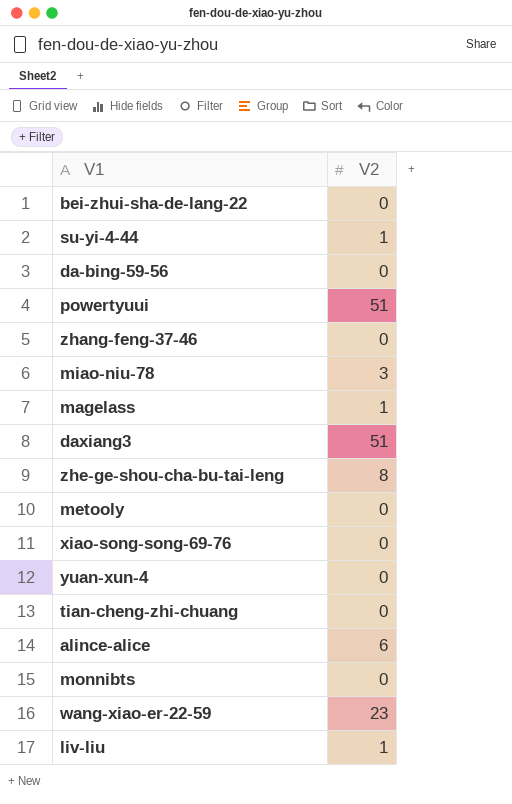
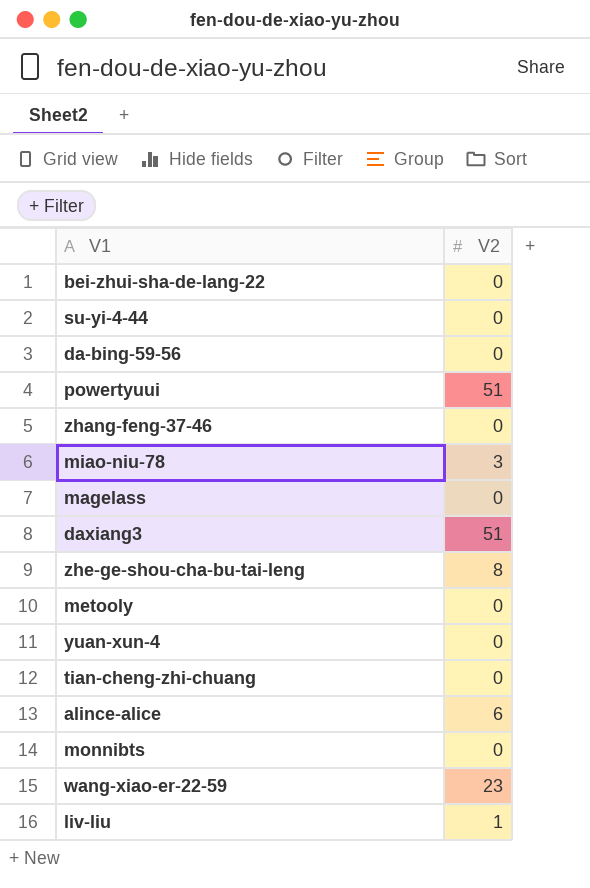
row xiao-song-song-69-76: 0 -> none
su-yi-4-44 | V2: 1 -> 0
magelass | V2: 1 -> 0

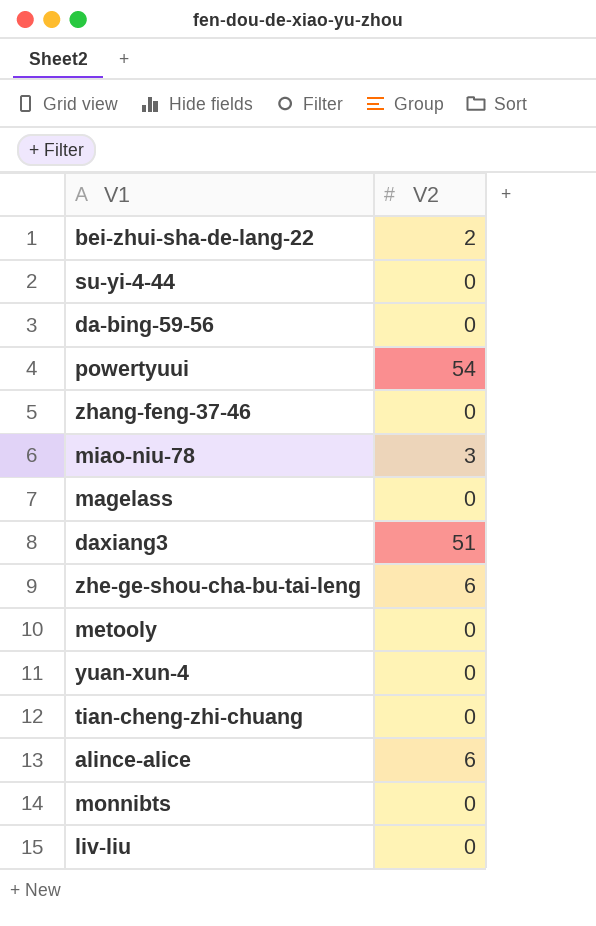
row wang-xiao-er-22-59: 23 -> none
bei-zhui-sha-de-lang-22 | V2: 0 -> 2
powertyuui | V2: 51 -> 54
zhe-ge-shou-cha-bu-tai-leng | V2: 8 -> 6
liv-liu | V2: 1 -> 0

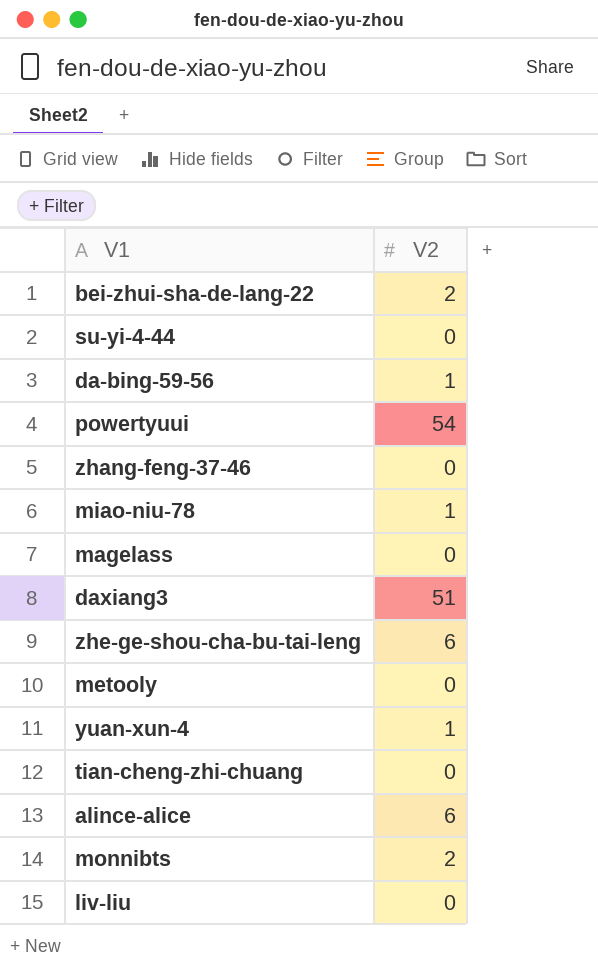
da-bing-59-56 | V2: 0 -> 1
miao-niu-78 | V2: 3 -> 1
yuan-xun-4 | V2: 0 -> 1
monnibts | V2: 0 -> 2

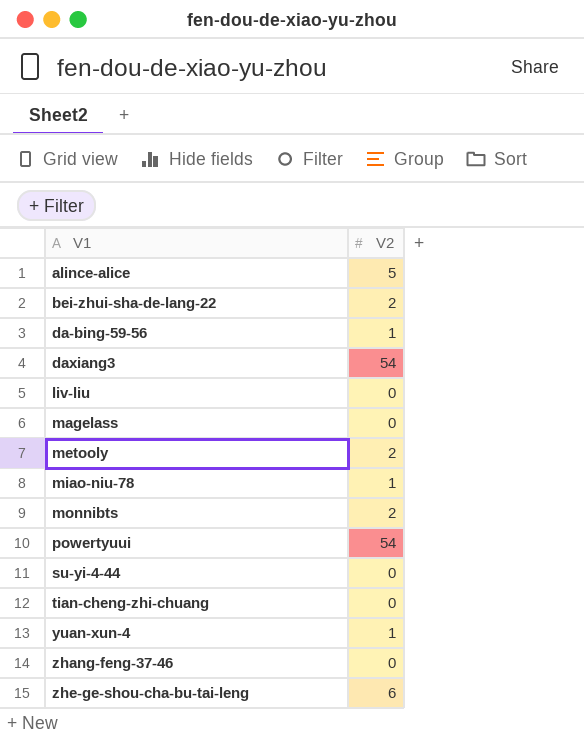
row order: none -> V1 ascending
alince-alice | V2: 6 -> 5
daxiang3 | V2: 51 -> 54
metooly | V2: 0 -> 2

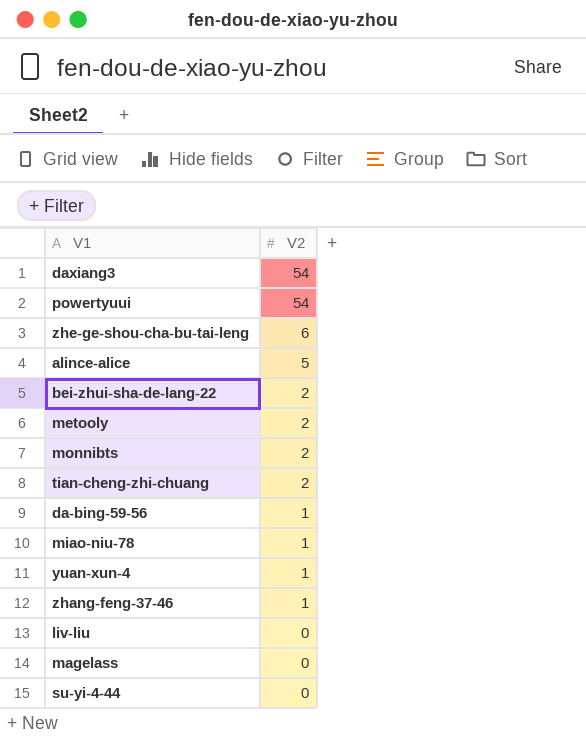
row order: V1 ascending -> V2 descending
tian-cheng-zhi-chuang | V2: 0 -> 2
zhang-feng-37-46 | V2: 0 -> 1

